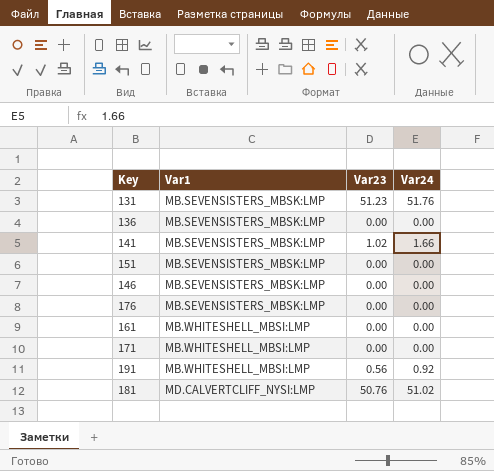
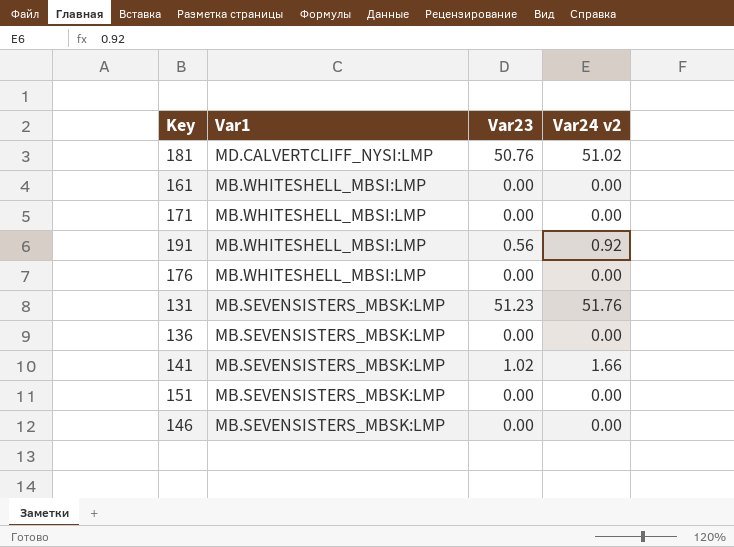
row order: Var1 ascending -> Var1 descending
column name: Var24 -> Var24 v2
176 | Var1: MB.SEVENSISTERS_MBSK:LMP -> MB.WHITESHELL_MBSI:LMP

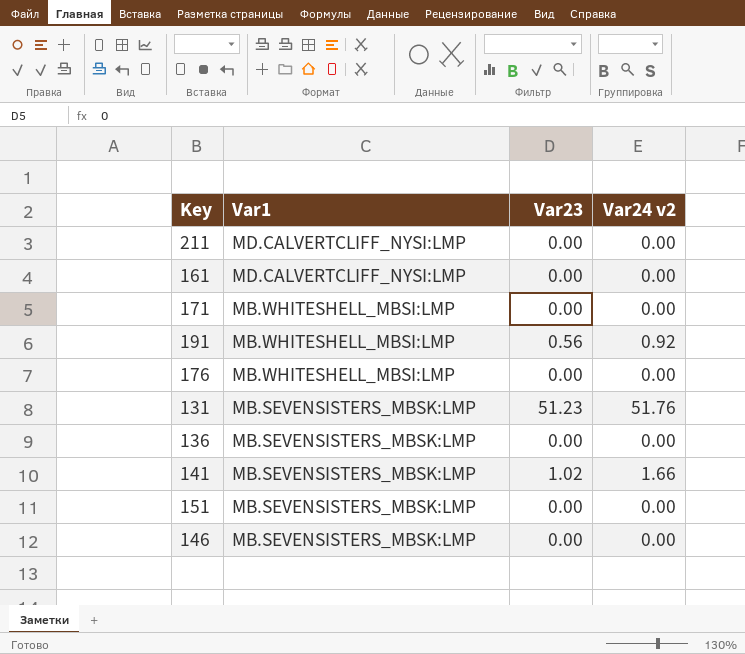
row 181: MD.CALVERTCLIFF_NYSI:LMP | 50.76 | 51.02 -> none
row 211: none -> MD.CALVERTCLIFF_NYSI:LMP | 0.00 | 0.00
161 | Var1: MB.WHITESHELL_MBSI:LMP -> MD.CALVERTCLIFF_NYSI:LMP

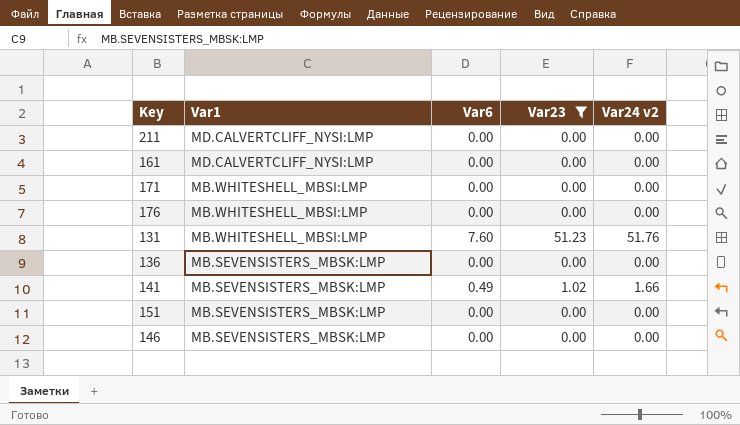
filter: none -> Var23 != 0.56
column Var6 | position: none -> 3
131 | Var1: MB.SEVENSISTERS_MBSK:LMP -> MB.WHITESHELL_MBSI:LMP

